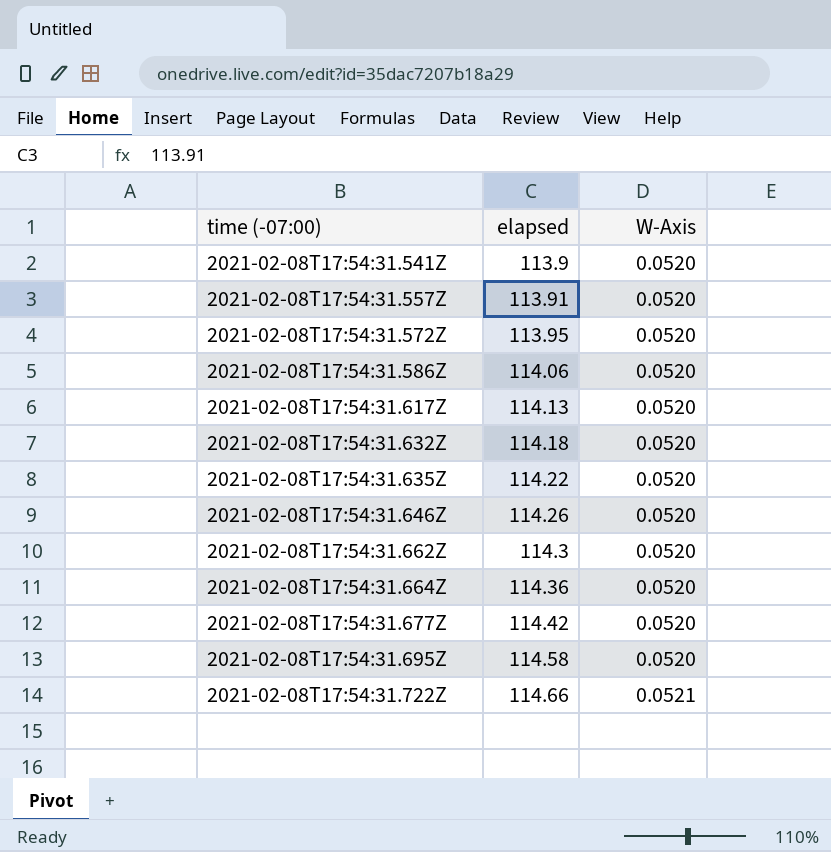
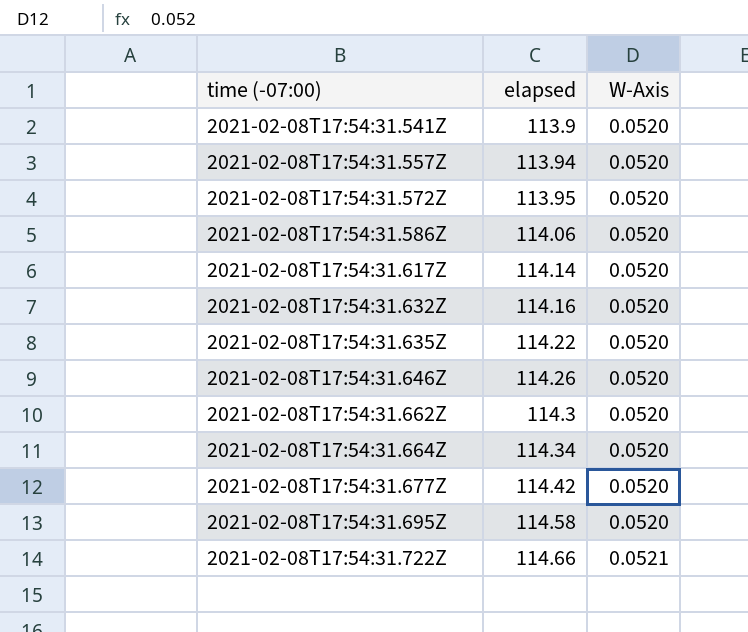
2021-02-08T17:54:31.557Z | elapsed: 113.91 -> 113.94
2021-02-08T17:54:31.617Z | elapsed: 114.13 -> 114.14
2021-02-08T17:54:31.632Z | elapsed: 114.18 -> 114.16
2021-02-08T17:54:31.664Z | elapsed: 114.36 -> 114.34

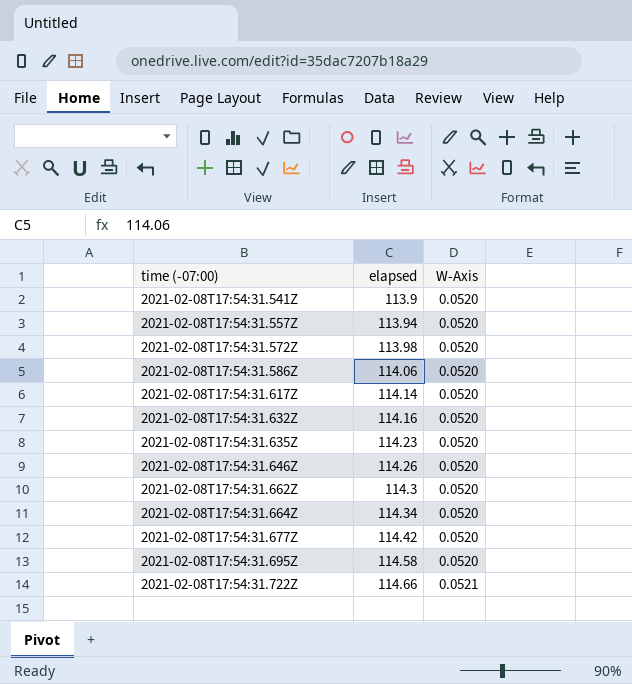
2021-02-08T17:54:31.572Z | elapsed: 113.95 -> 113.98
2021-02-08T17:54:31.635Z | elapsed: 114.22 -> 114.23

